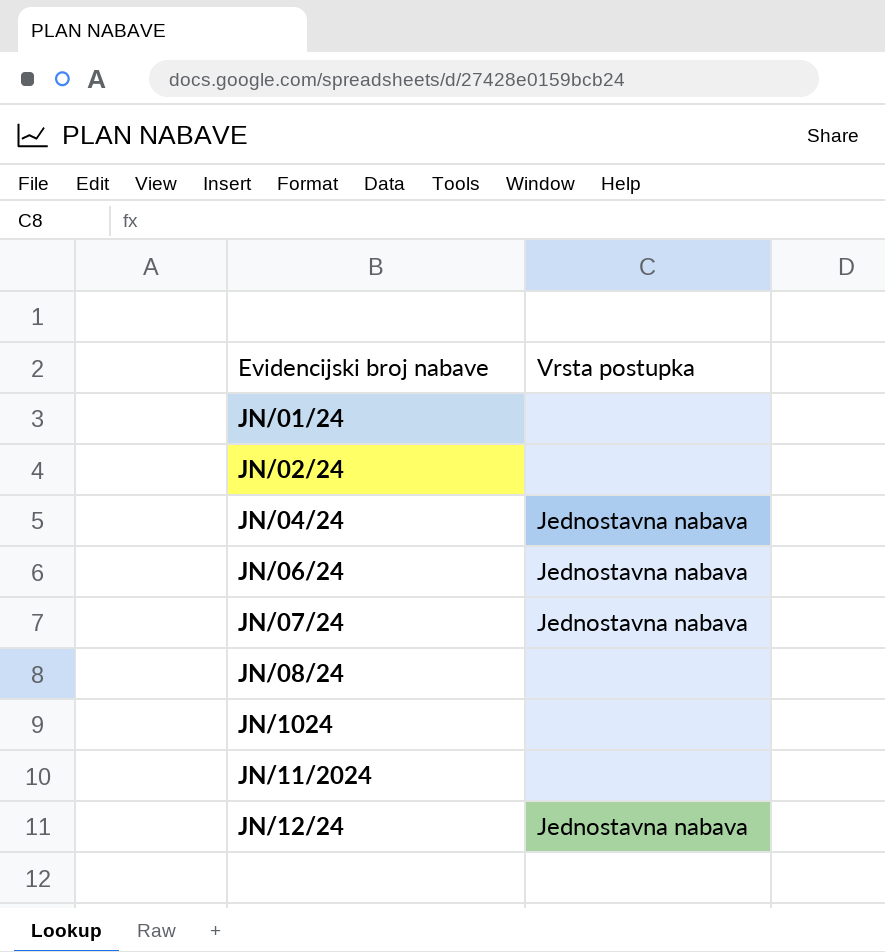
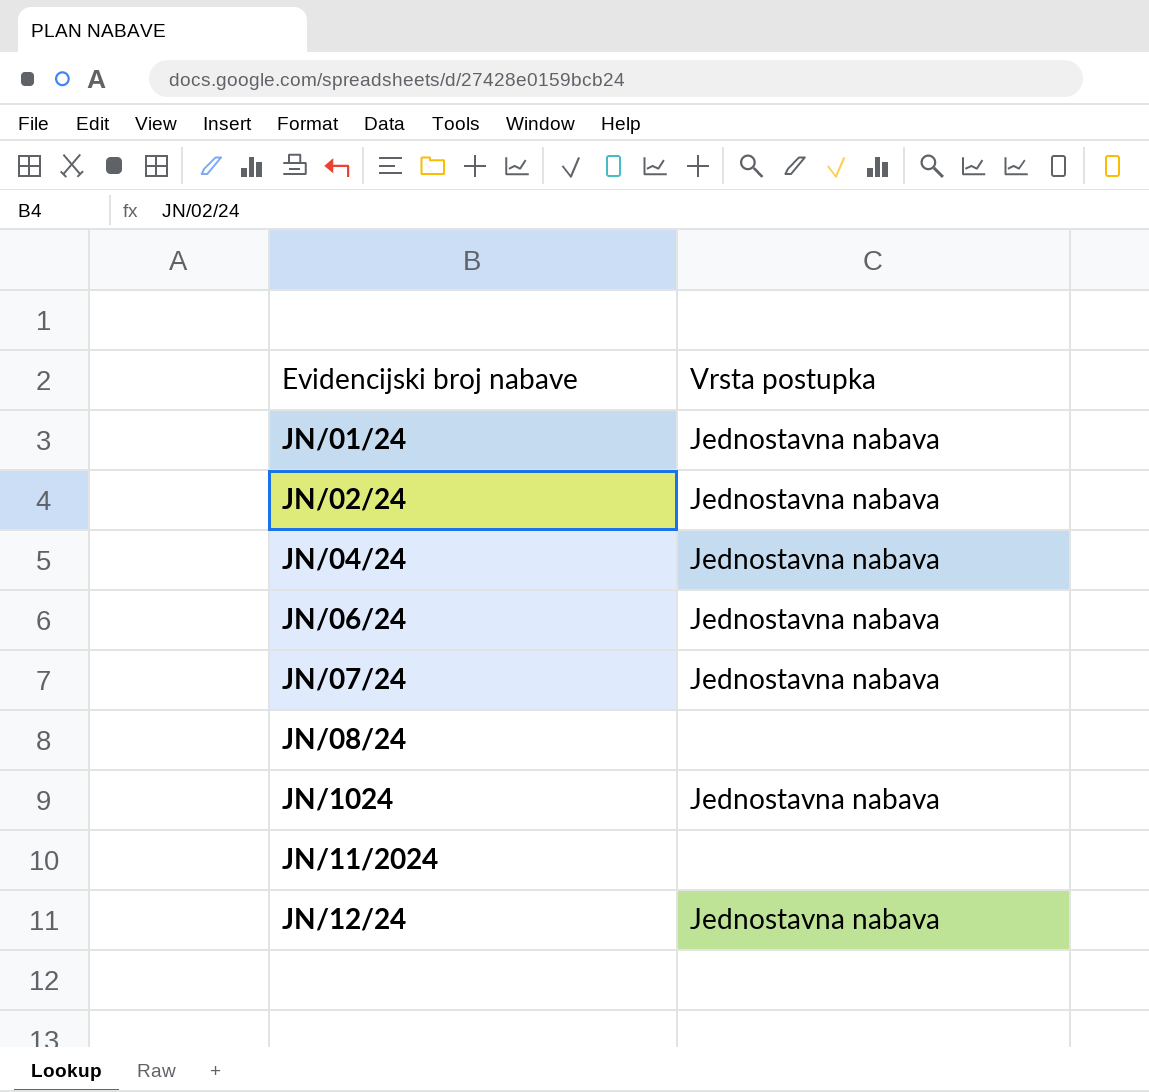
JN/01/24 | Vrsta postupka: none -> Jednostavna nabava
JN/02/24 | Vrsta postupka: none -> Jednostavna nabava
JN/1024 | Vrsta postupka: none -> Jednostavna nabava

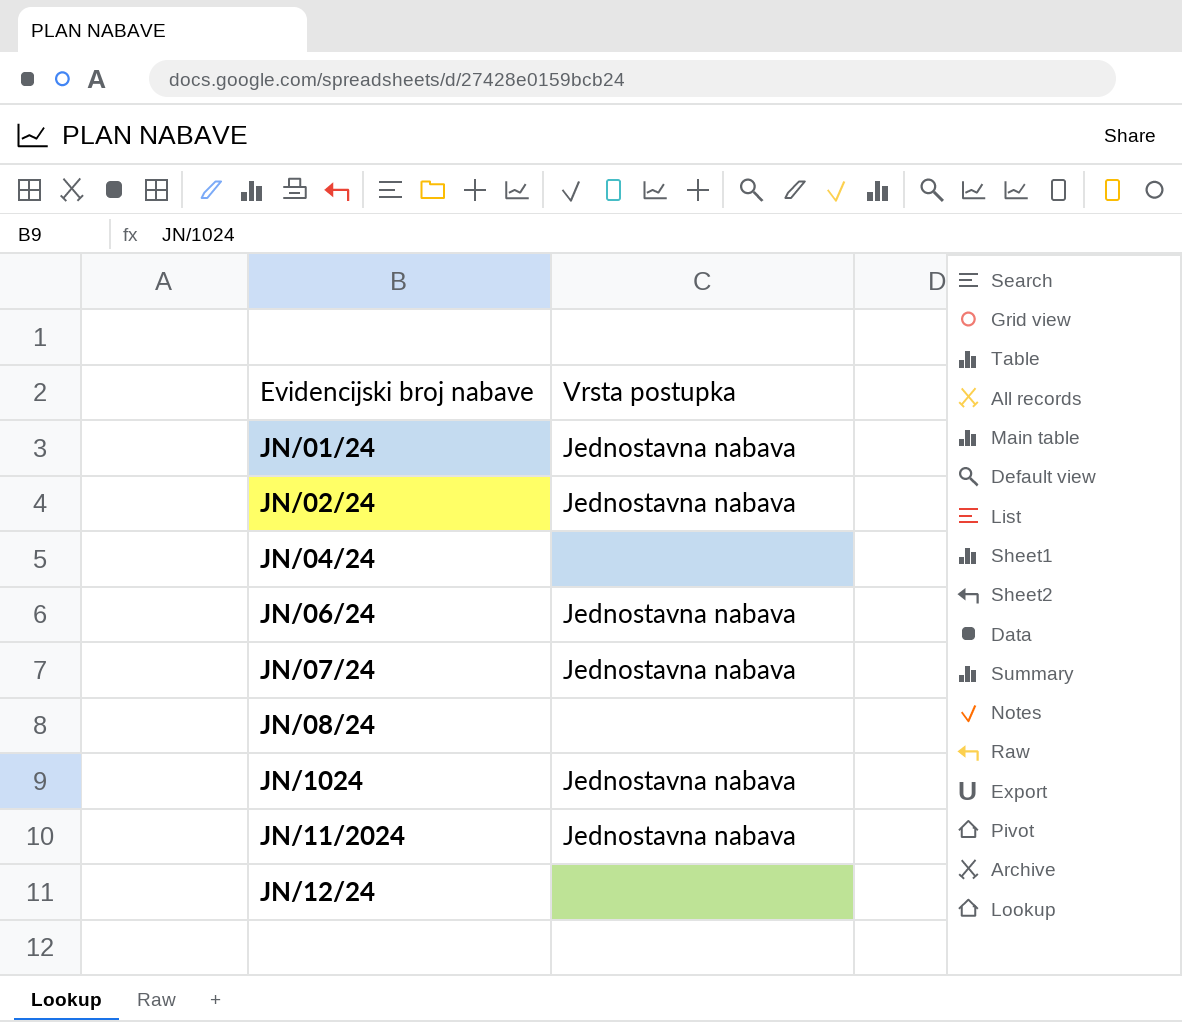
JN/04/24 | Vrsta postupka: Jednostavna nabava -> none
JN/11/2024 | Vrsta postupka: none -> Jednostavna nabava
JN/12/24 | Vrsta postupka: Jednostavna nabava -> none

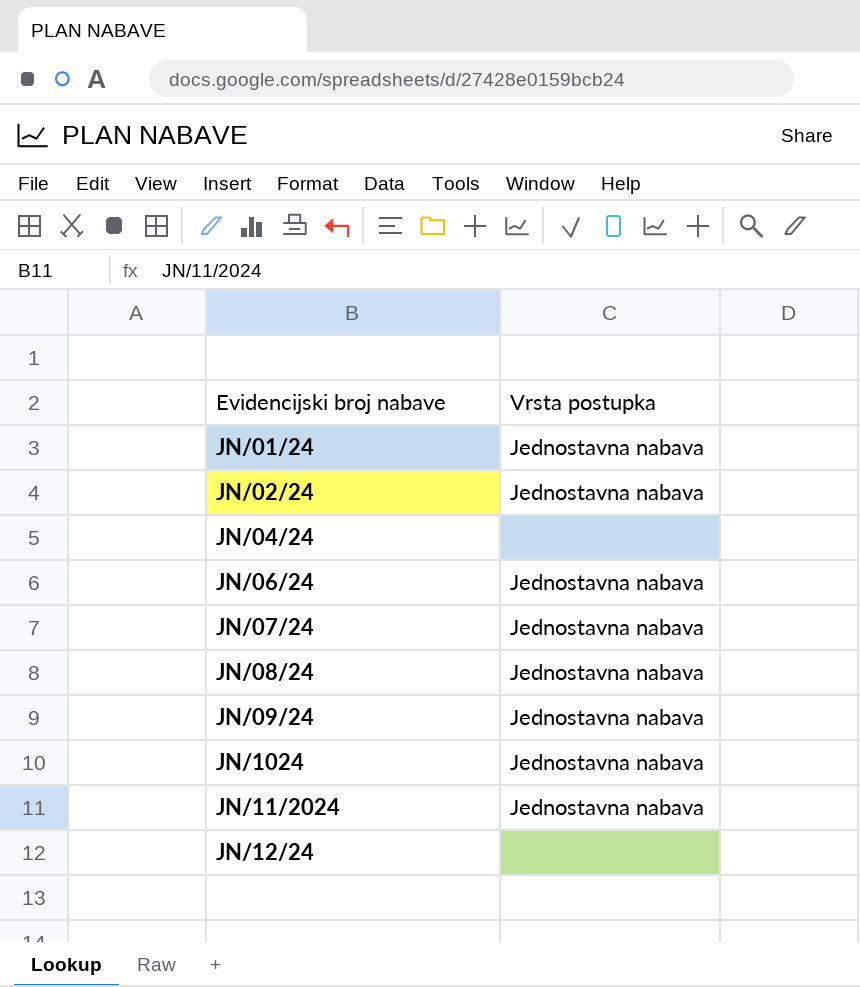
JN/08/24 | Vrsta postupka: none -> Jednostavna nabava
row JN/09/24: none -> Jednostavna nabava

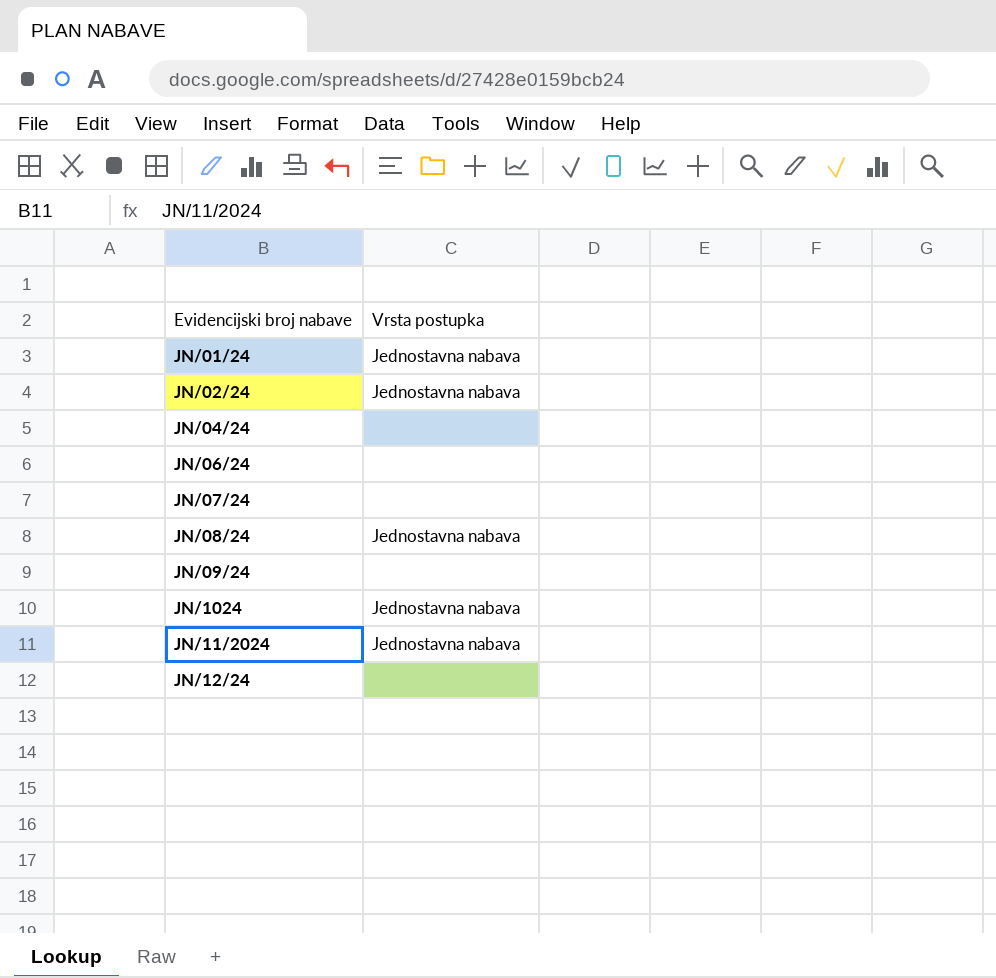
JN/06/24 | Vrsta postupka: Jednostavna nabava -> none
JN/07/24 | Vrsta postupka: Jednostavna nabava -> none
JN/09/24 | Vrsta postupka: Jednostavna nabava -> none

